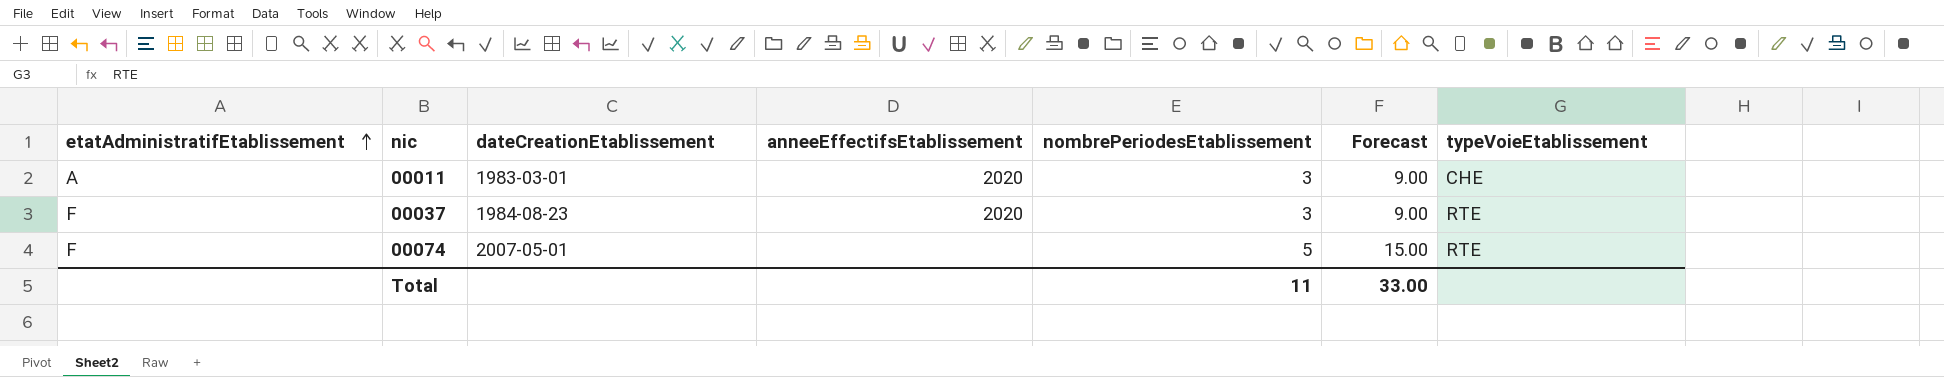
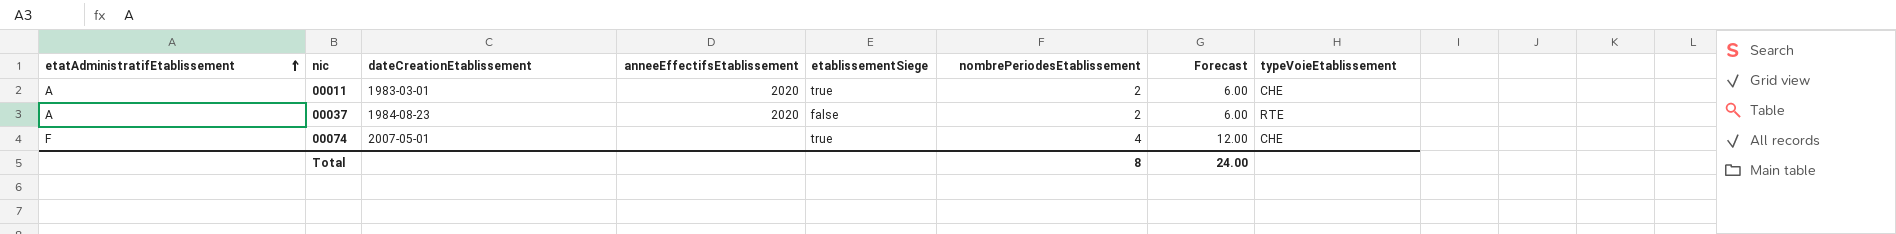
column etablissementSiege | position: none -> 5
00011 | nombrePeriodesEtablissement: 3 -> 2
00011 | Forecast: 9.00 -> 6.00
00037 | etatAdministratifEtablissement: F -> A
00037 | nombrePeriodesEtablissement: 3 -> 2
00037 | Forecast: 9.00 -> 6.00
00074 | nombrePeriodesEtablissement: 5 -> 4
00074 | Forecast: 15.00 -> 12.00
00074 | typeVoieEtablissement: RTE -> CHE
Total | nombrePeriodesEtablissement: 11 -> 8
Total | Forecast: 33.00 -> 24.00

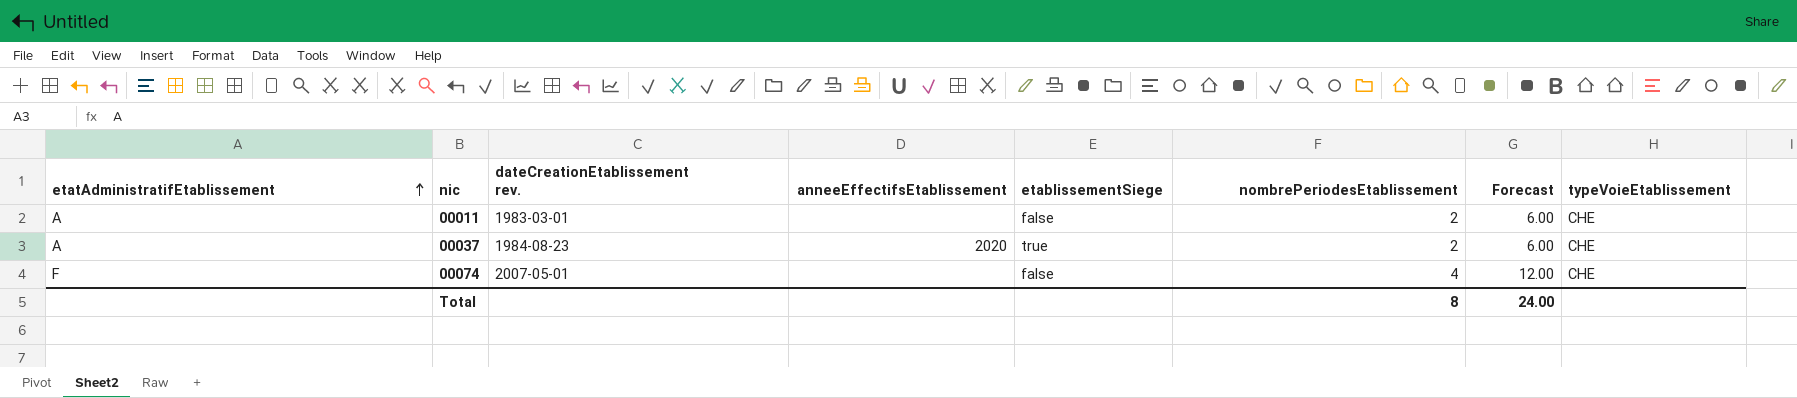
column name: dateCreationEtablissement -> dateCreationEtablissement rev.
00011 | anneeEffectifsEtablissement: 2020 -> none
00011 | etablissementSiege: true -> false
00037 | etablissementSiege: false -> true
00037 | typeVoieEtablissement: RTE -> CHE
00074 | etablissementSiege: true -> false

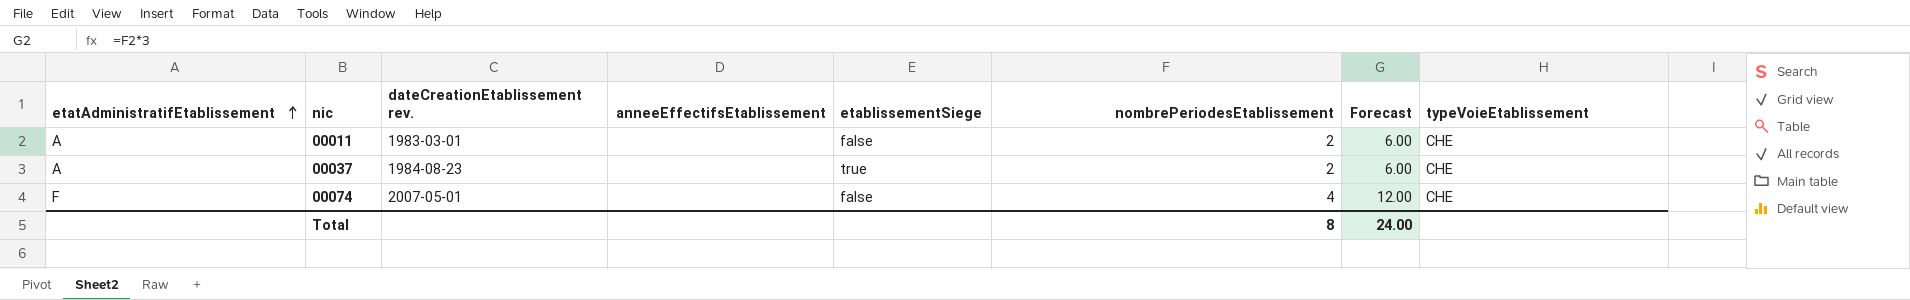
00037 | anneeEffectifsEtablissement: 2020 -> none

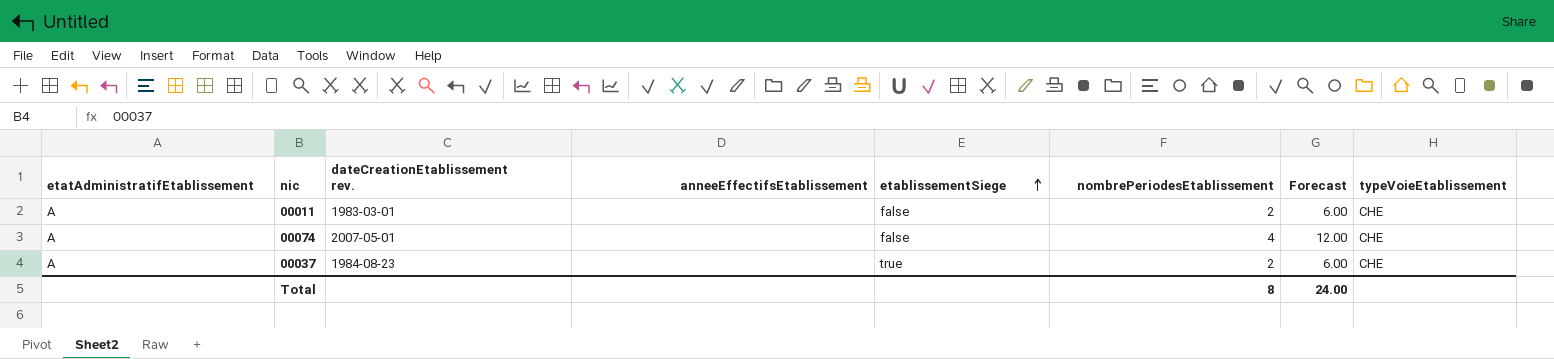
row order: etatAdministratifEtablissement ascending -> etablissementSiege ascending
00074 | etatAdministratifEtablissement: F -> A

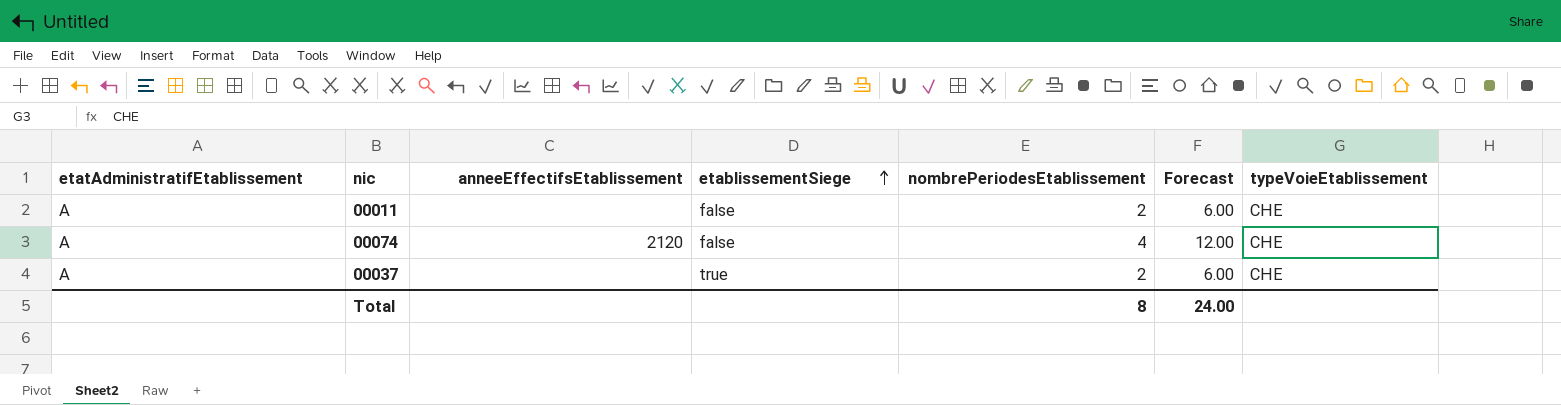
column dateCreationEtablissement rev. | position: 3 -> none
00074 | anneeEffectifsEtablissement: none -> 2120

